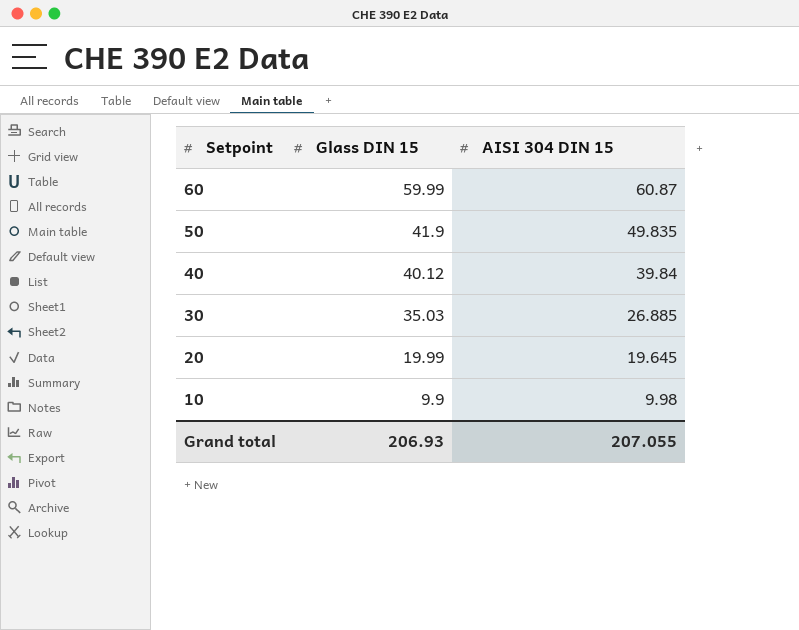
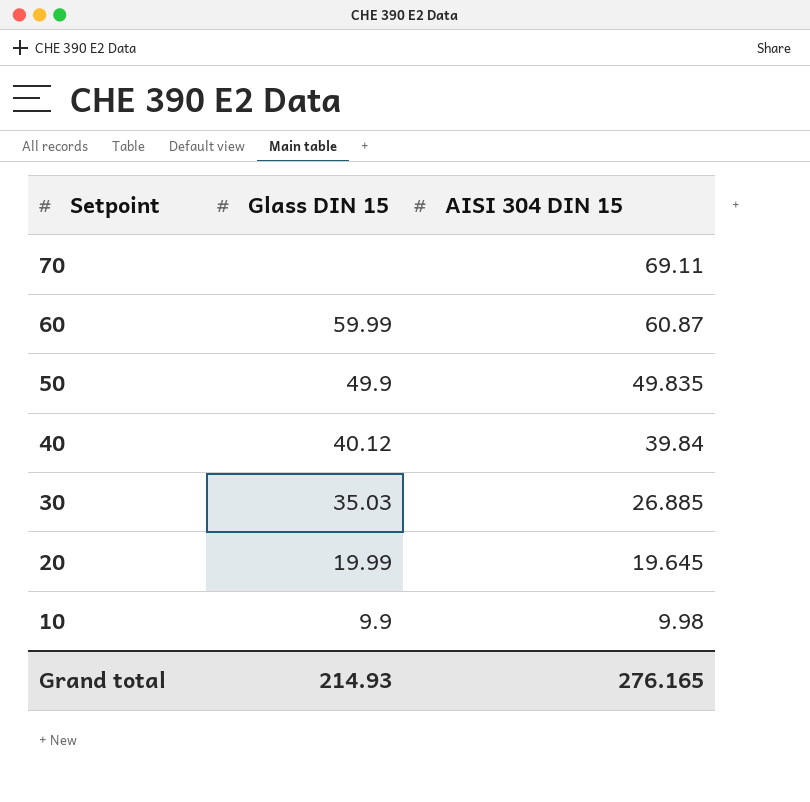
row 70: none -> none | 69.11
50 | Glass DIN 15: 41.9 -> 49.9
Grand total | Glass DIN 15: 206.93 -> 214.93
Grand total | AISI 304 DIN 15: 207.055 -> 276.165

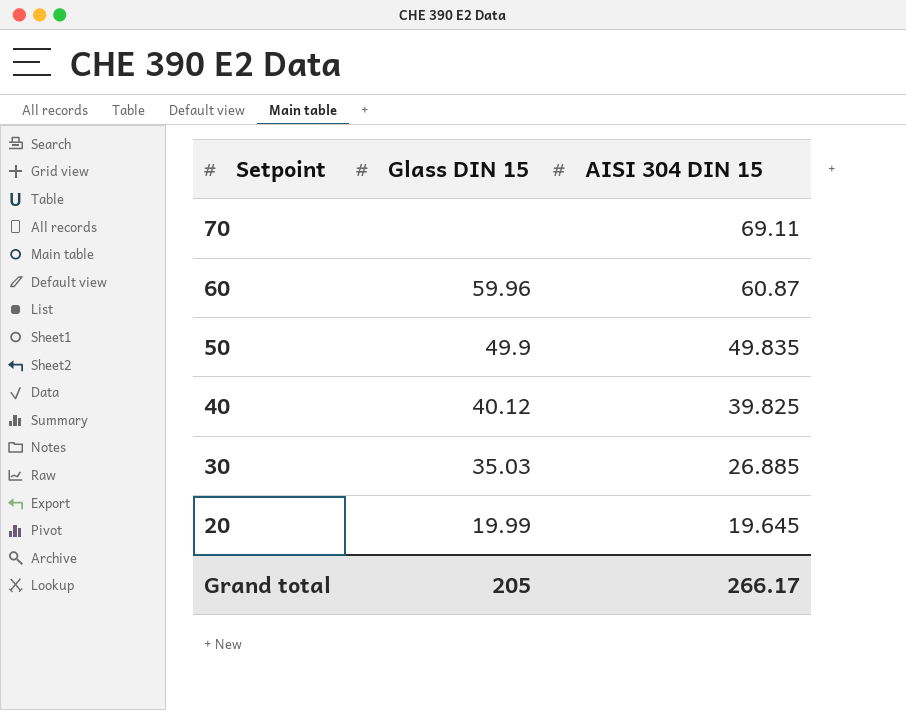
row 10: 9.9 | 9.98 -> none
60 | Glass DIN 15: 59.99 -> 59.96
40 | AISI 304 DIN 15: 39.84 -> 39.825
Grand total | Glass DIN 15: 214.93 -> 205
Grand total | AISI 304 DIN 15: 276.165 -> 266.17

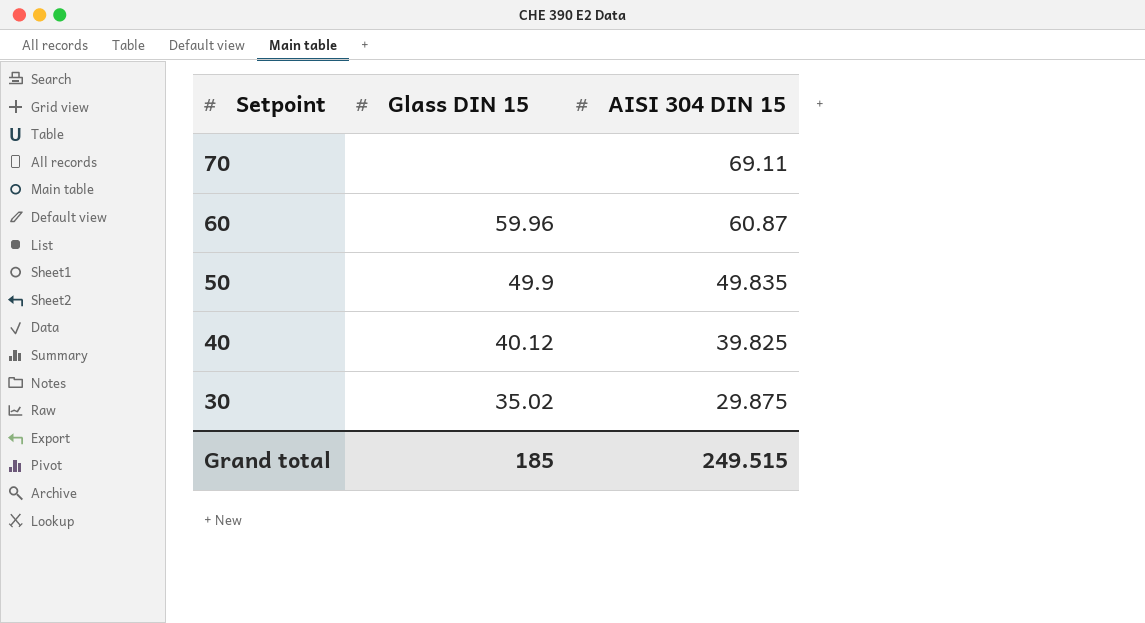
row 20: 19.99 | 19.645 -> none
30 | Glass DIN 15: 35.03 -> 35.02
30 | AISI 304 DIN 15: 26.885 -> 29.875
Grand total | Glass DIN 15: 205 -> 185
Grand total | AISI 304 DIN 15: 266.17 -> 249.515

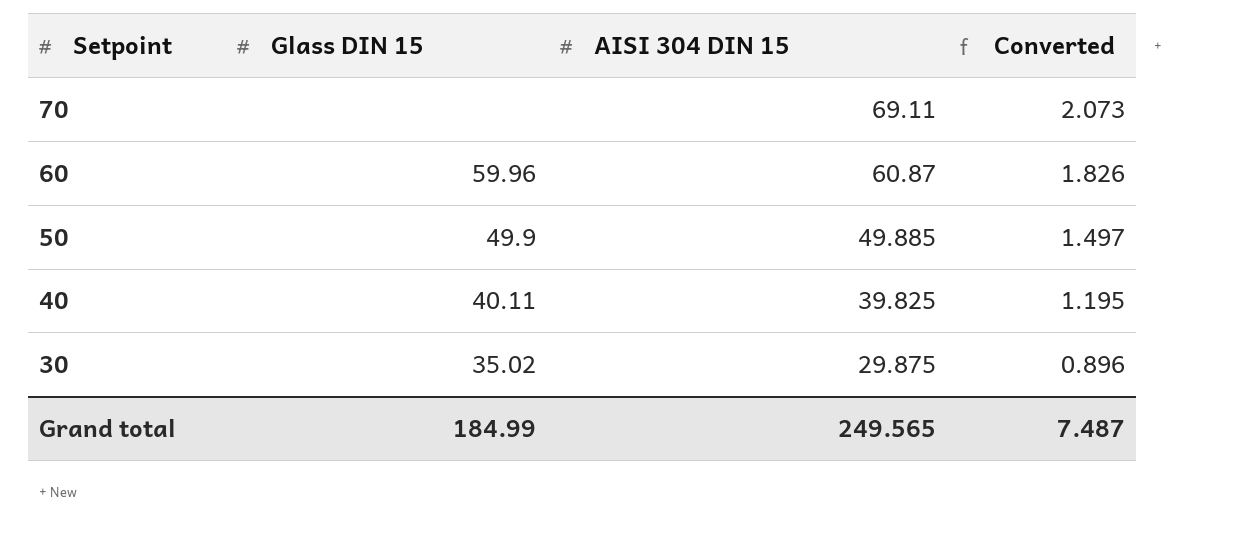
column Converted | formula: none -> [AISI 304 DIN 15] * 0.03
50 | AISI 304 DIN 15: 49.835 -> 49.885
40 | Glass DIN 15: 40.12 -> 40.11
Grand total | Glass DIN 15: 185 -> 184.99
Grand total | AISI 304 DIN 15: 249.515 -> 249.565

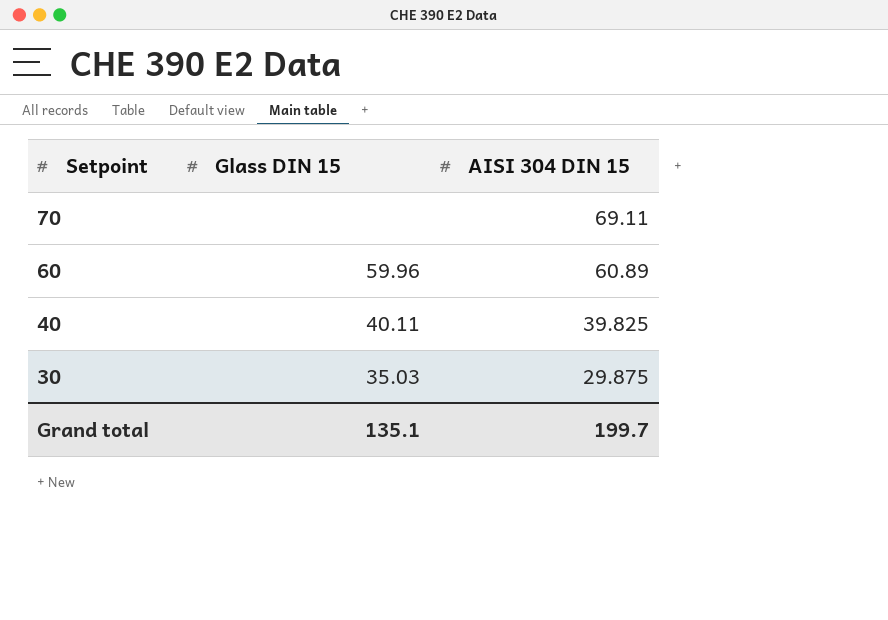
column Converted | formula: [AISI 304 DIN 15] * 0.03 -> none
row 50: 49.9 | 49.885 | 1.497 -> none
60 | AISI 304 DIN 15: 60.87 -> 60.89
30 | Glass DIN 15: 35.02 -> 35.03
Grand total | Glass DIN 15: 184.99 -> 135.1
Grand total | AISI 304 DIN 15: 249.565 -> 199.7

